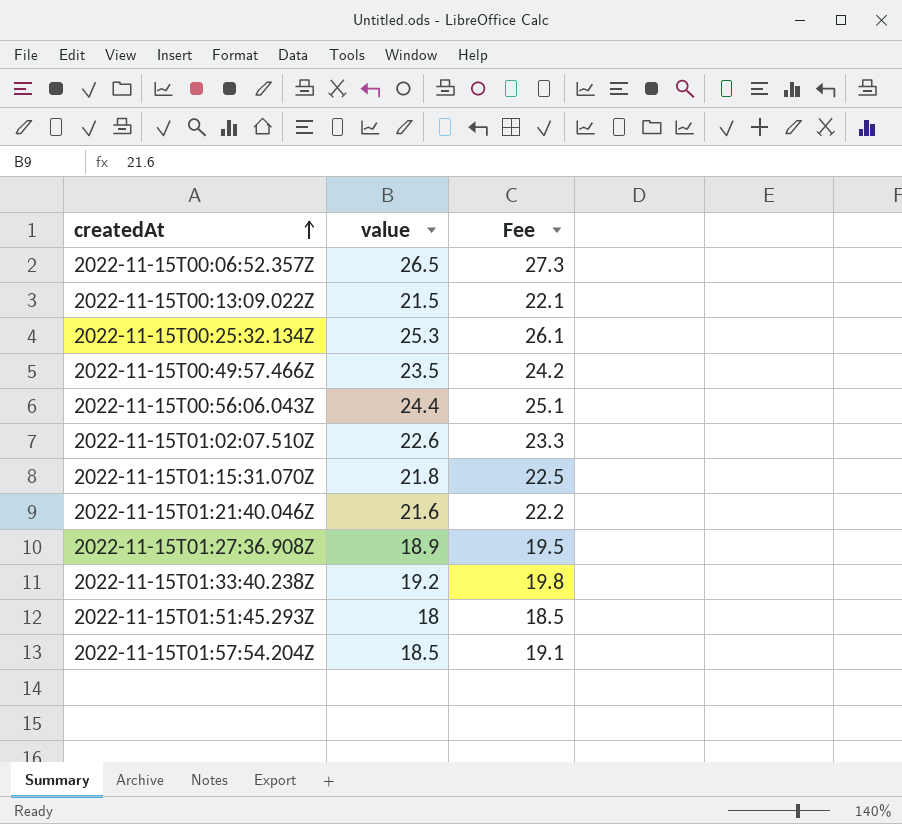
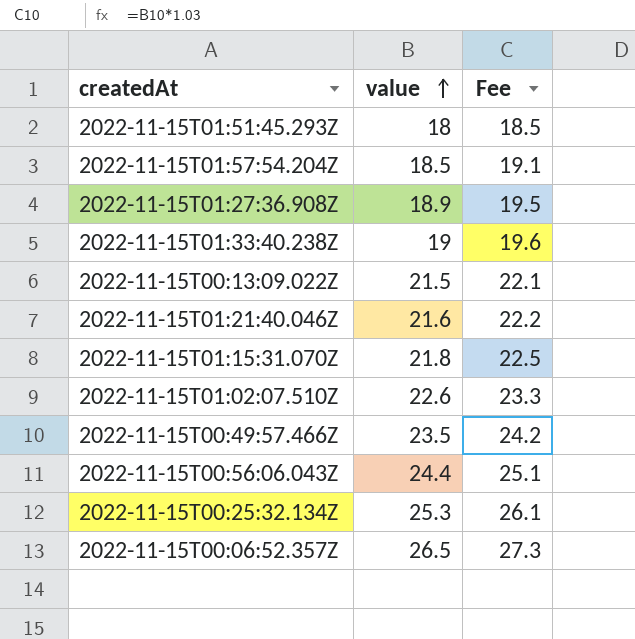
row order: createdAt ascending -> value ascending
2022-11-15T01:33:40.238Z | value: 19.2 -> 19
2022-11-15T01:33:40.238Z | Fee: 19.8 -> 19.6

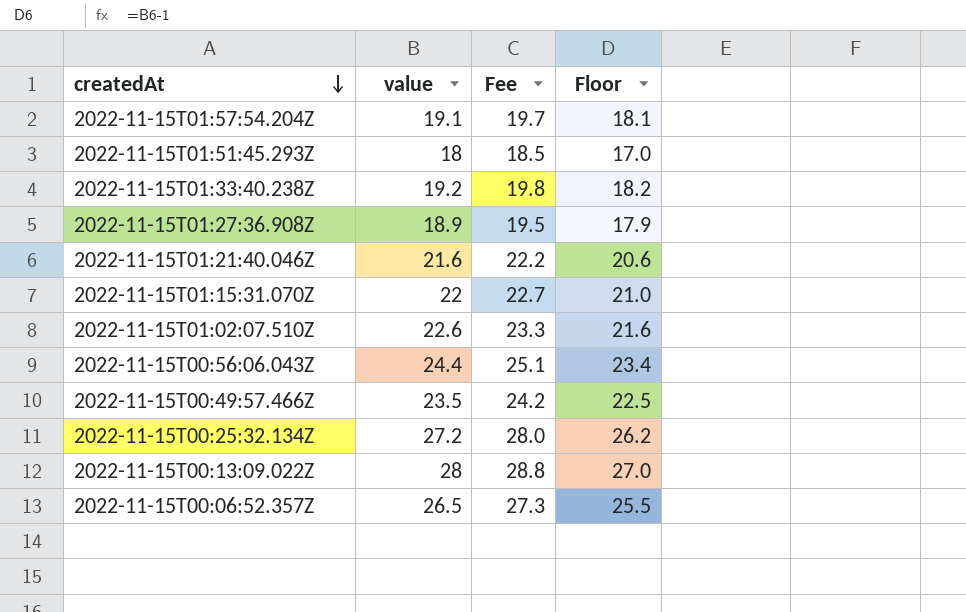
row order: value ascending -> createdAt descending
column Floor | formula: none -> [value] - 1
2022-11-15T01:57:54.204Z | value: 18.5 -> 19.1
2022-11-15T01:57:54.204Z | Fee: 19.1 -> 19.7
2022-11-15T01:33:40.238Z | value: 19 -> 19.2
2022-11-15T01:33:40.238Z | Fee: 19.6 -> 19.8
2022-11-15T01:15:31.070Z | value: 21.8 -> 22
2022-11-15T01:15:31.070Z | Fee: 22.5 -> 22.7
2022-11-15T00:25:32.134Z | value: 25.3 -> 27.2
2022-11-15T00:25:32.134Z | Fee: 26.1 -> 28.0
2022-11-15T00:13:09.022Z | value: 21.5 -> 28
2022-11-15T00:13:09.022Z | Fee: 22.1 -> 28.8

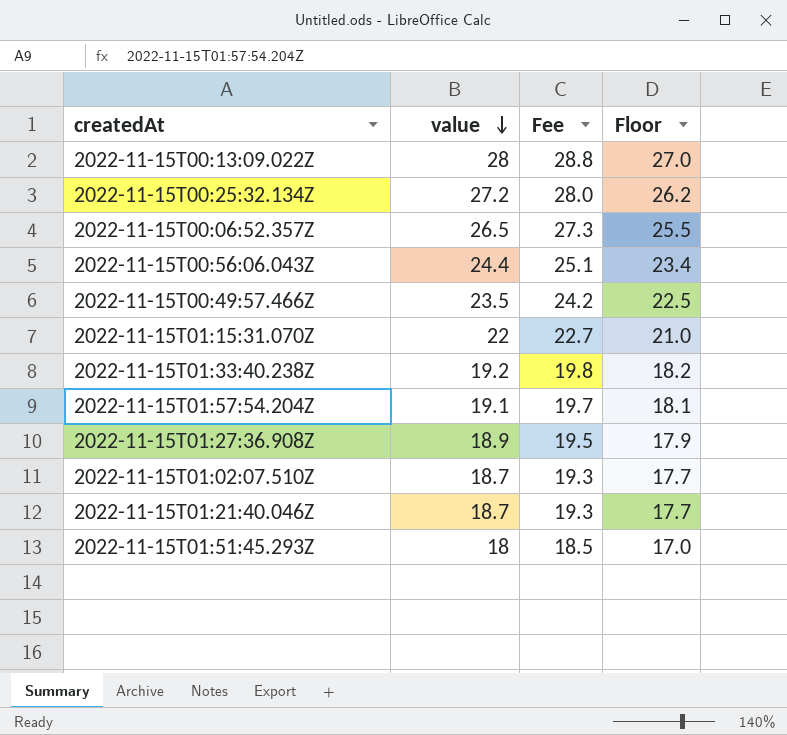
row order: createdAt descending -> value descending
2022-11-15T01:02:07.510Z | value: 22.6 -> 18.7
2022-11-15T01:02:07.510Z | Fee: 23.3 -> 19.3
2022-11-15T01:02:07.510Z | Floor: 21.6 -> 17.7
2022-11-15T01:21:40.046Z | value: 21.6 -> 18.7
2022-11-15T01:21:40.046Z | Fee: 22.2 -> 19.3
2022-11-15T01:21:40.046Z | Floor: 20.6 -> 17.7

